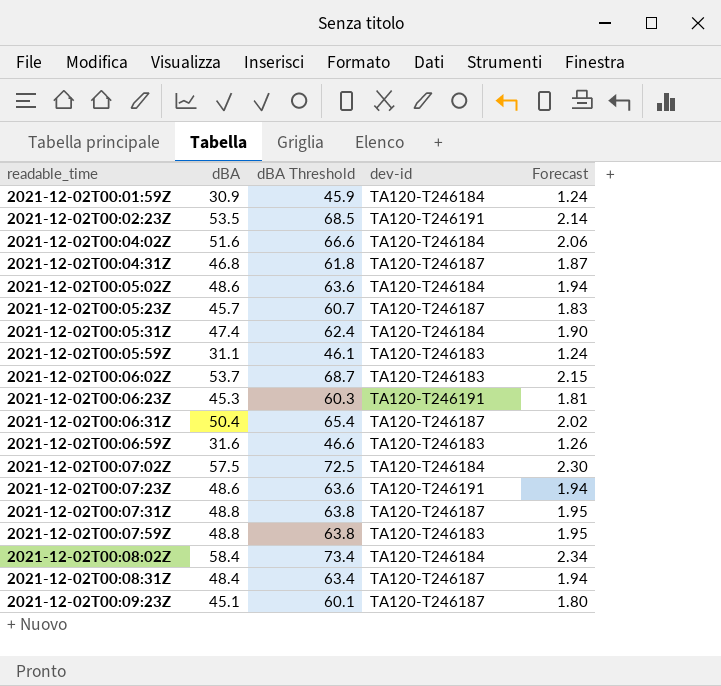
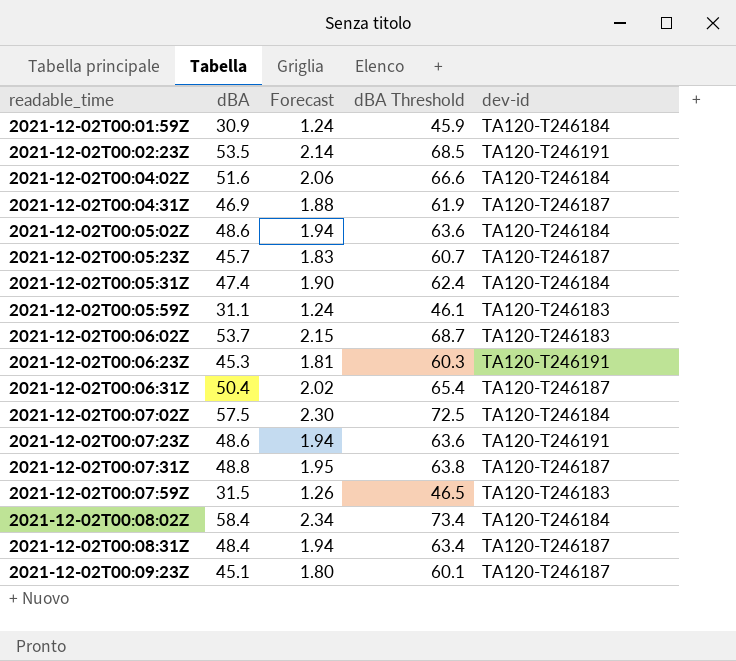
column Forecast | position: 5 -> 3
row 2021-12-02T00:06:59Z: 31.6 | 46.6 | TA120-T246183 | 1.26 -> none
2021-12-02T00:04:31Z | dBA: 46.8 -> 46.9
2021-12-02T00:04:31Z | Forecast: 1.87 -> 1.88
2021-12-02T00:04:31Z | dBA Threshold: 61.8 -> 61.9
2021-12-02T00:07:59Z | dBA: 48.8 -> 31.5
2021-12-02T00:07:59Z | Forecast: 1.95 -> 1.26
2021-12-02T00:07:59Z | dBA Threshold: 63.8 -> 46.5

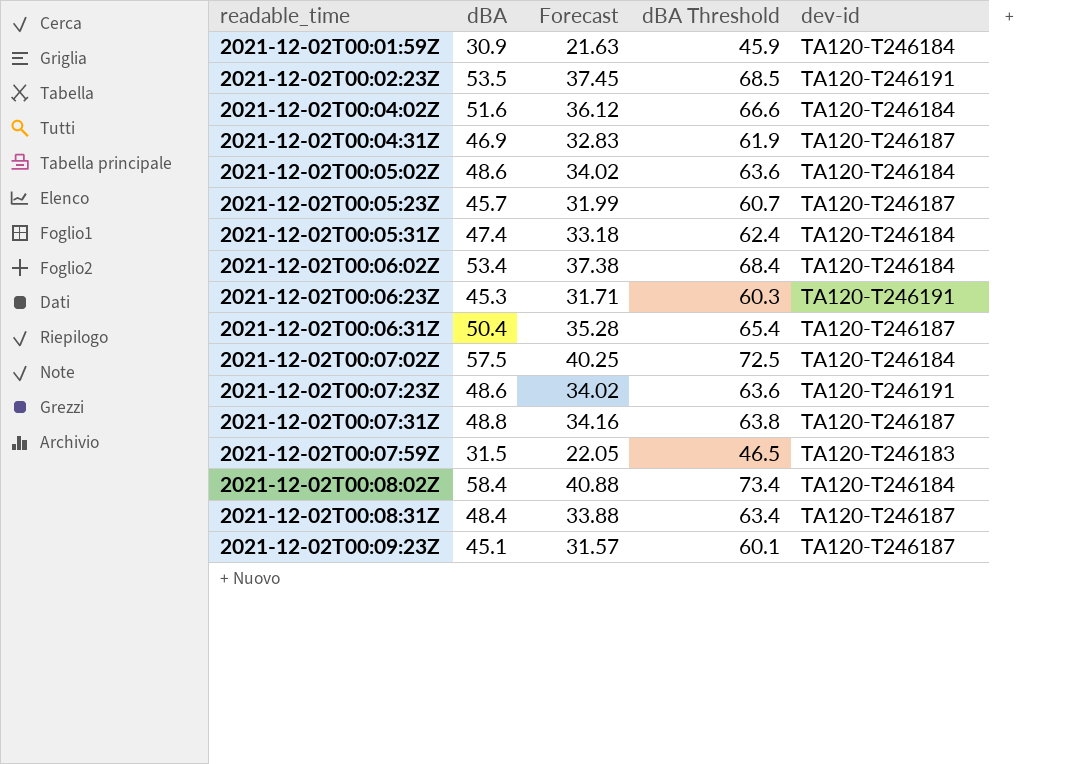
column Forecast | formula: [dBA] * 0.04 -> [dBA] * 0.7
row 2021-12-02T00:05:59Z: 31.1 | 1.24 | 46.1 | TA120-T246183 -> none
2021-12-02T00:06:02Z | dBA: 53.7 -> 53.4
2021-12-02T00:06:02Z | dBA Threshold: 68.7 -> 68.4
2021-12-02T00:06:02Z | dev-id: TA120-T246183 -> TA120-T246184

